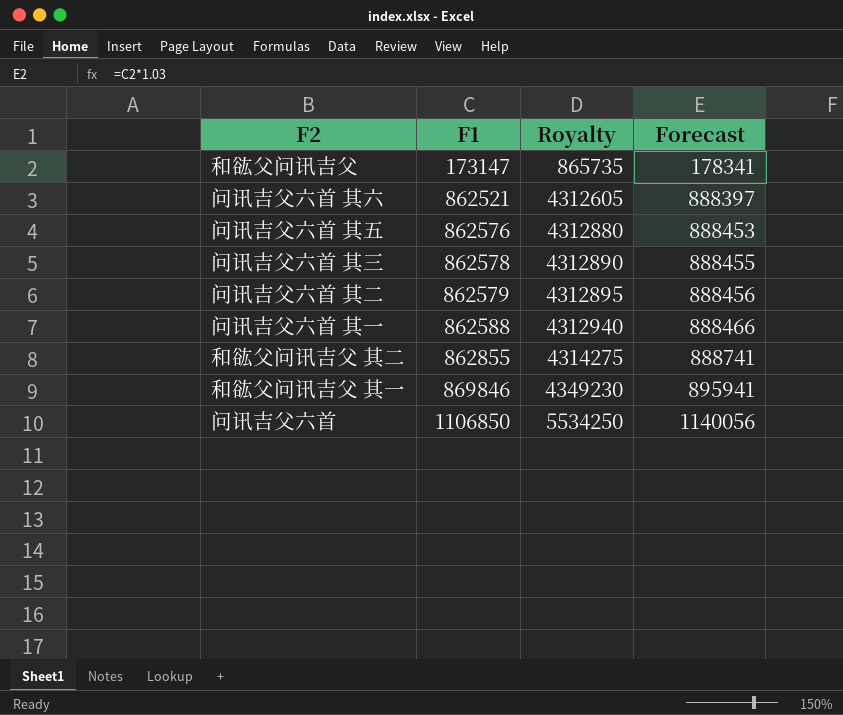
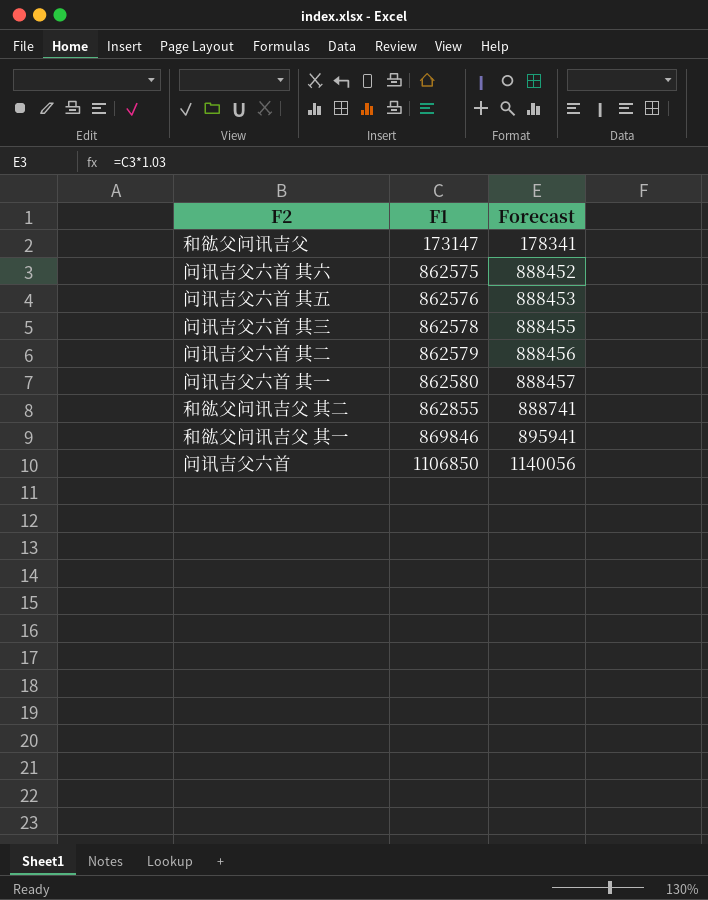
column Royalty | formula: [F1] * 5 -> none
问讯吉父六首 其六 | F1: 862521 -> 862575
问讯吉父六首 其六 | Forecast: 888397 -> 888452
问讯吉父六首 其一 | F1: 862588 -> 862580
问讯吉父六首 其一 | Forecast: 888466 -> 888457

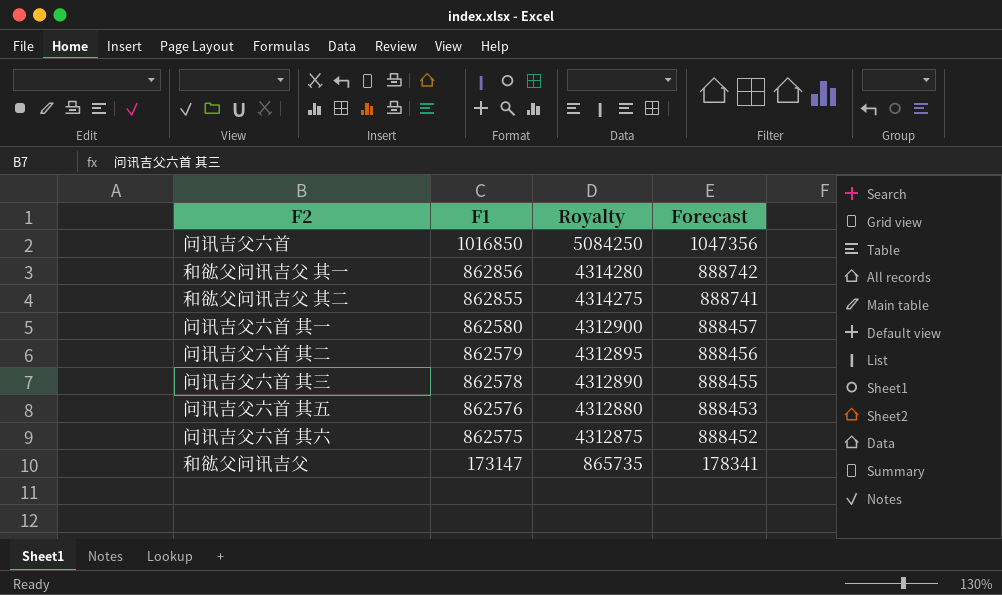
row order: F1 ascending -> F1 descending
column Royalty | formula: none -> [F1] * 5
问讯吉父六首 | F1: 1106850 -> 1016850
问讯吉父六首 | Forecast: 1140056 -> 1047356
和谹父问讯吉父 其一 | F1: 869846 -> 862856
和谹父问讯吉父 其一 | Forecast: 895941 -> 888742

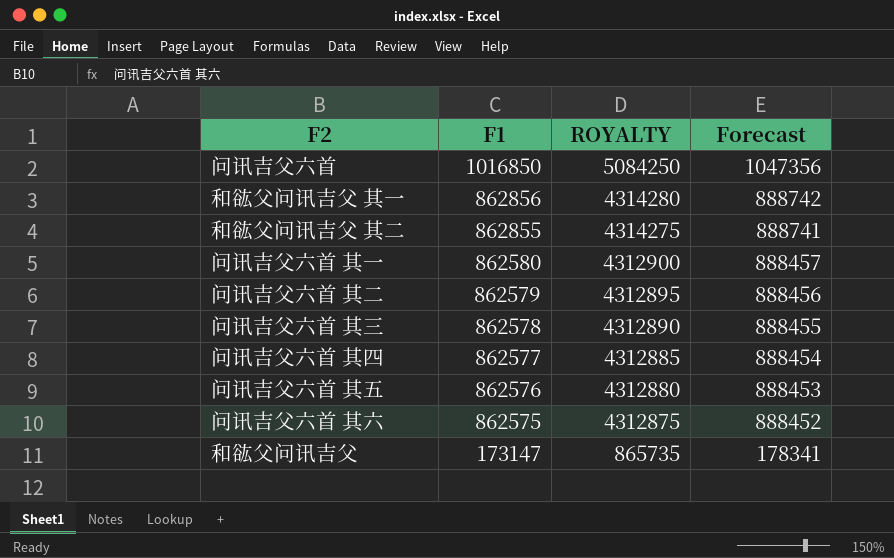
column name: Royalty -> ROYALTY
row 问讯吉父六首 其四: none -> 862577 | 4312885 | 888454

